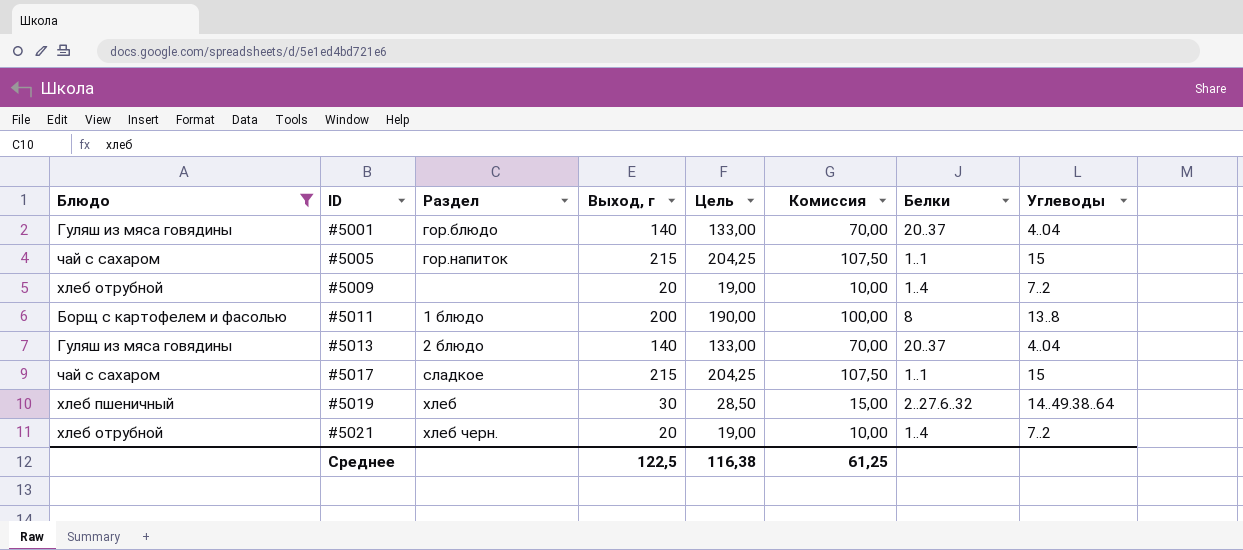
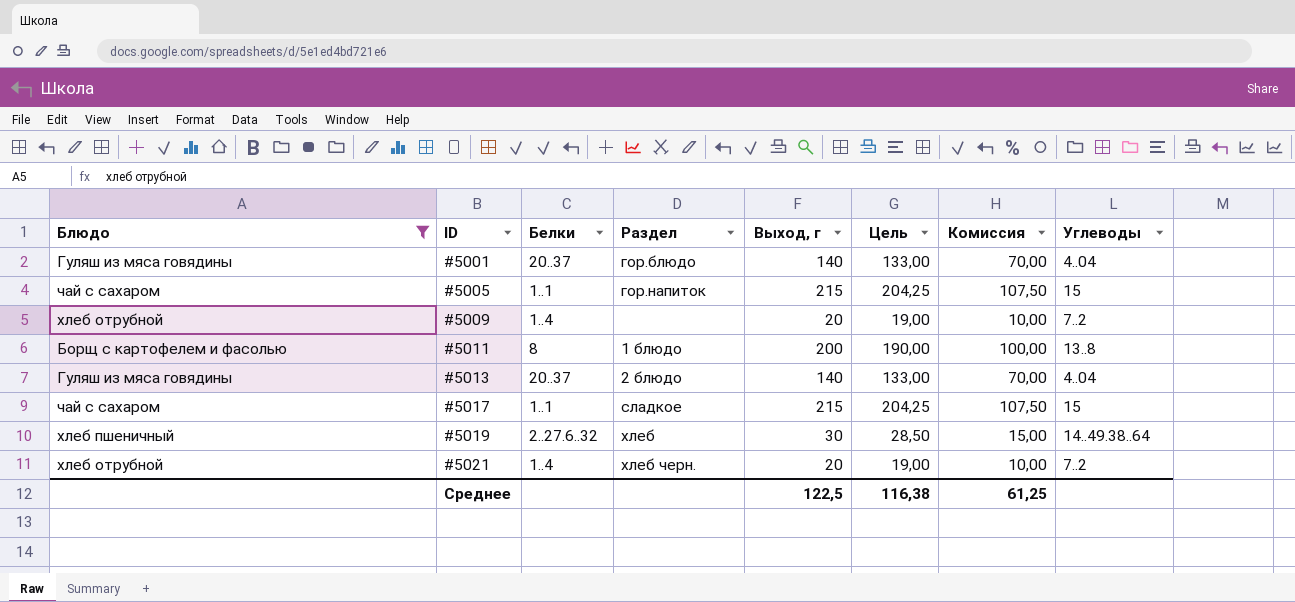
column Белки | position: 7 -> 3

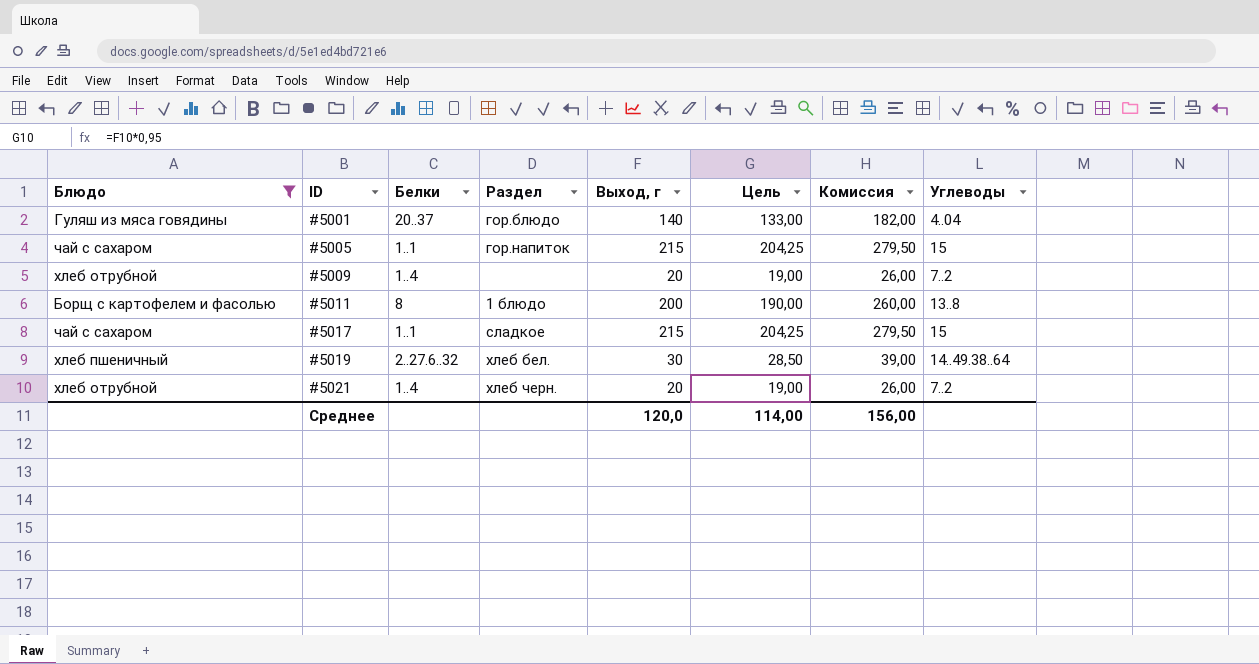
column Комиссия | formula: [Выход, г] * 0,5 -> [Выход, г] * 1,3
row #5013: Гуляш из мяса говядины | 20..37 | 2 блюдо | 140 | 133,00 | 70,00 | 4..04 -> none
#5019 | Раздел: хлеб -> хлеб бел.
Среднее | Выход, г: 122,5 -> 120,0
Среднее | Цель: 116,38 -> 114,00
Среднее | Комиссия: 61,25 -> 156,00

